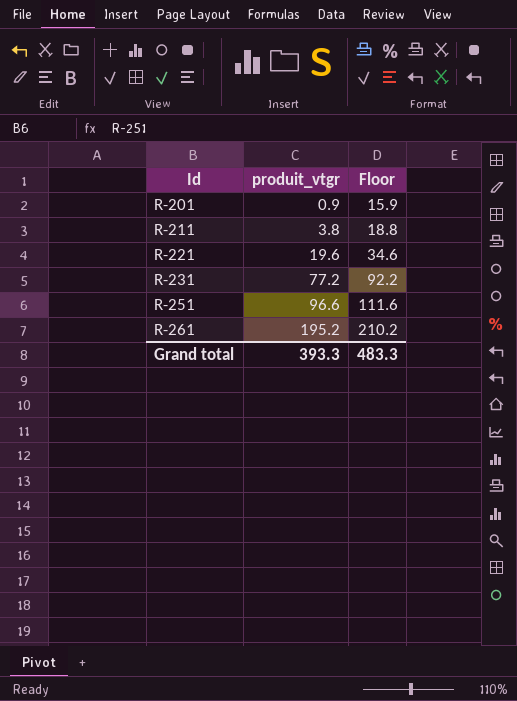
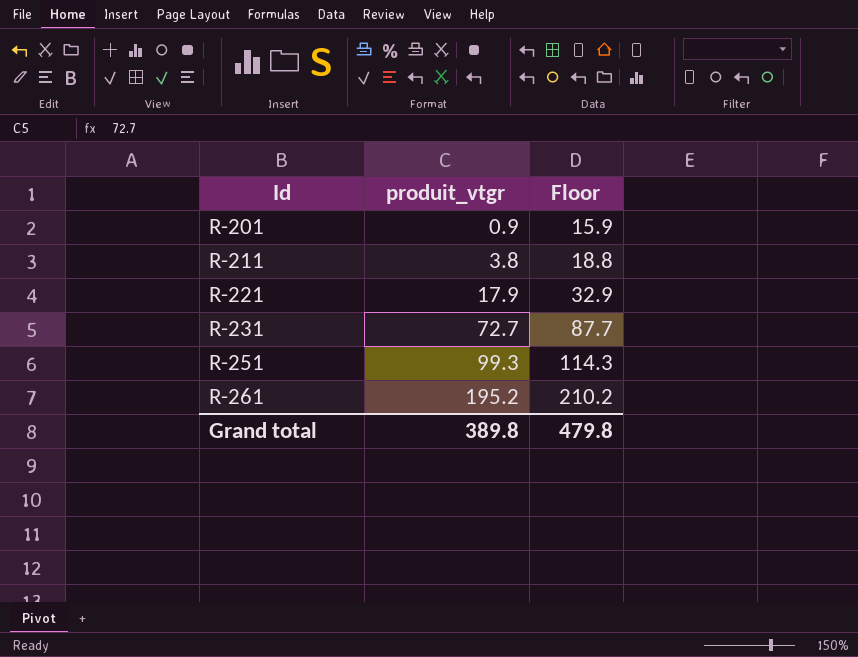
R-221 | produit_vtgr: 19.6 -> 17.9
R-221 | Floor: 34.6 -> 32.9
R-231 | produit_vtgr: 77.2 -> 72.7
R-231 | Floor: 92.2 -> 87.7
R-251 | produit_vtgr: 96.6 -> 99.3
R-251 | Floor: 111.6 -> 114.3
Grand total | produit_vtgr: 393.3 -> 389.8
Grand total | Floor: 483.3 -> 479.8

